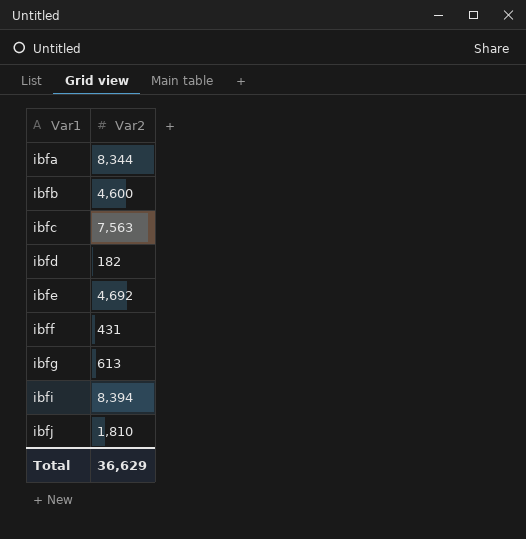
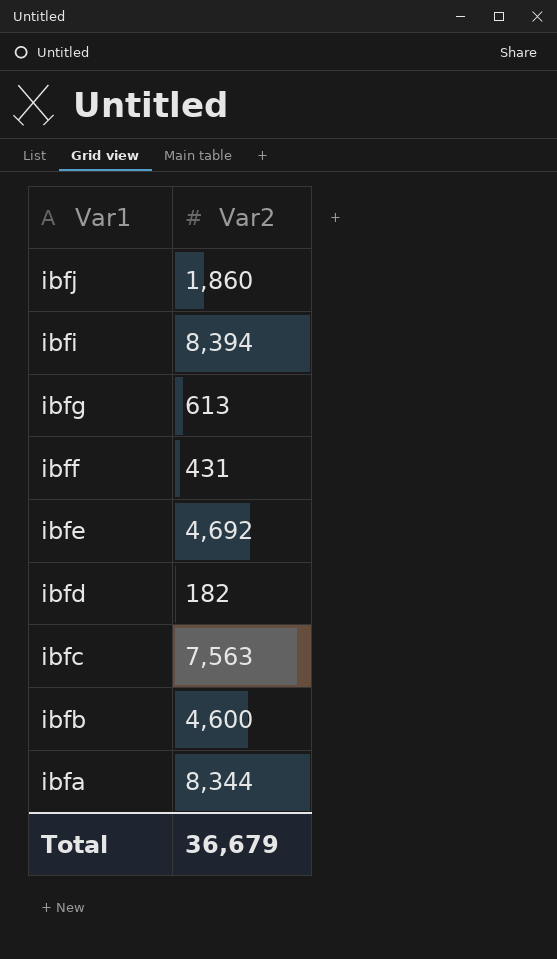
row order: Var1 ascending -> Var1 descending
ibfj | Var2: 1,810 -> 1,860
Total | Var2: 36,629 -> 36,679

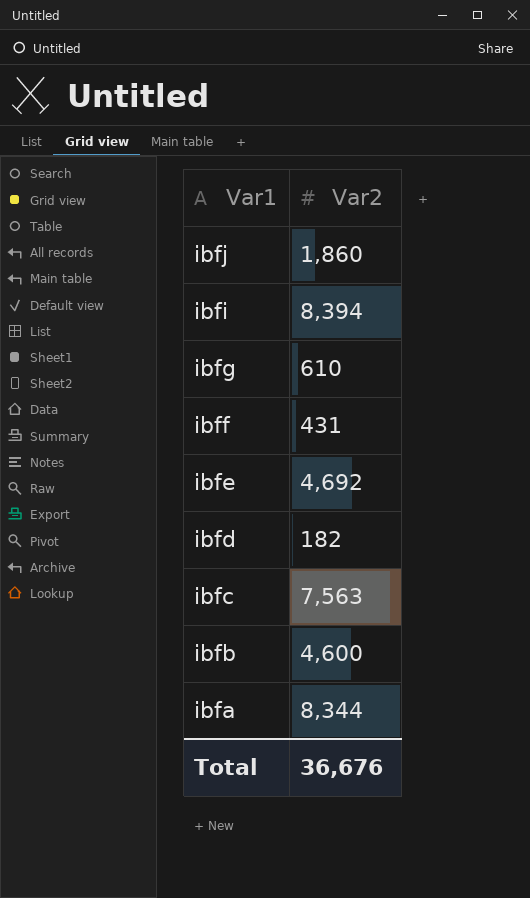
ibfg | Var2: 613 -> 610
Total | Var2: 36,679 -> 36,676

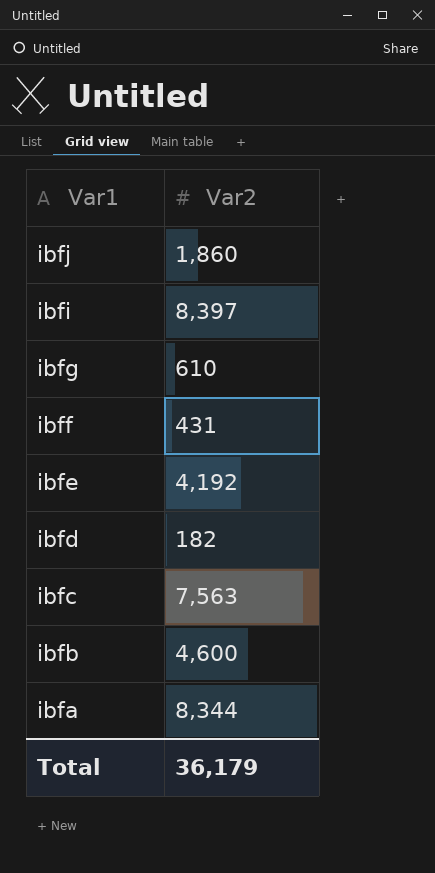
ibfi | Var2: 8,394 -> 8,397
ibfe | Var2: 4,692 -> 4,192
Total | Var2: 36,676 -> 36,179

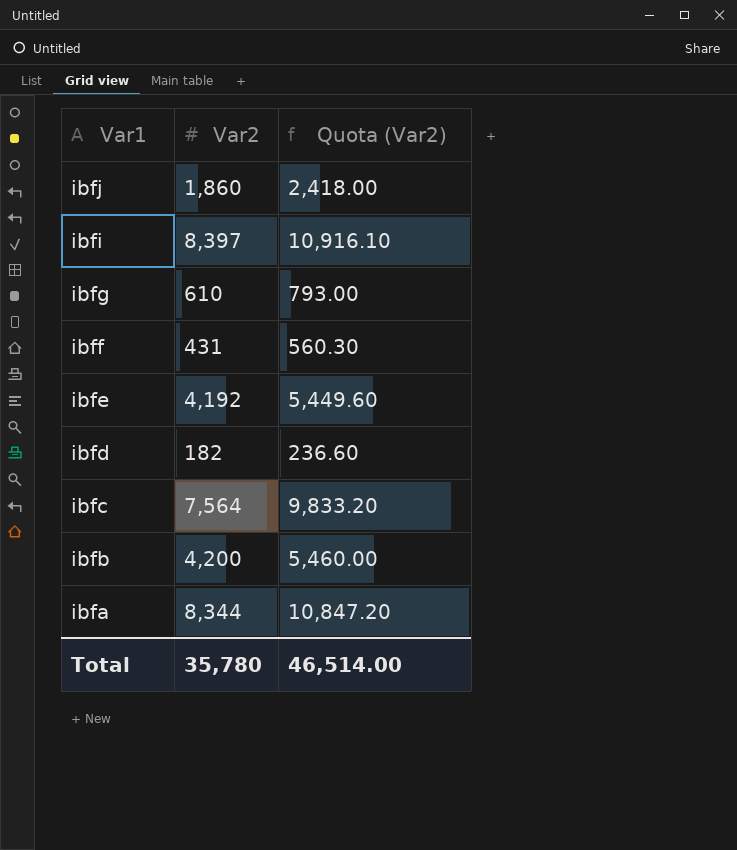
column Quota (Var2) | formula: none -> [Var2] * 1.3
ibfc | Var2: 7,563 -> 7,564
ibfb | Var2: 4,600 -> 4,200
Total | Var2: 36,179 -> 35,780

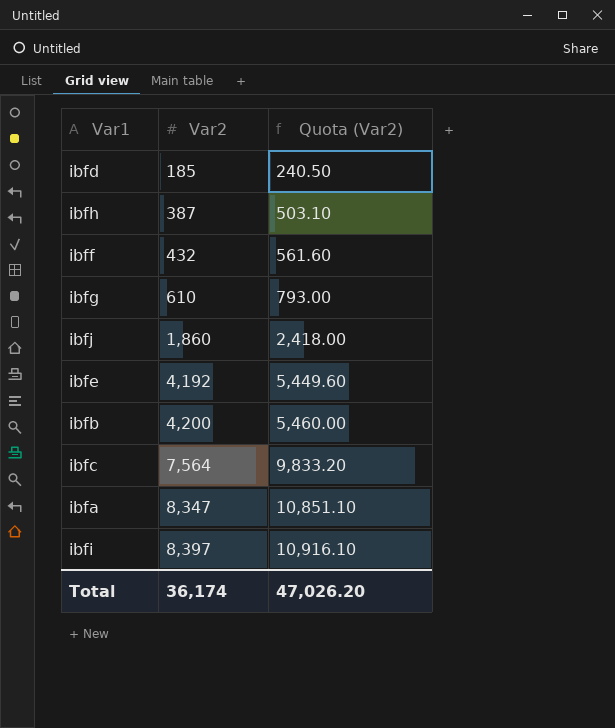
row order: Var1 descending -> Var2 ascending
ibfd | Var2: 182 -> 185
ibfd | Quota (Var2): 236.60 -> 240.50
row ibfh: none -> 387 | 503.10
ibff | Var2: 431 -> 432
ibff | Quota (Var2): 560.30 -> 561.60
ibfa | Var2: 8,344 -> 8,347
ibfa | Quota (Var2): 10,847.20 -> 10,851.10
Total | Var2: 35,780 -> 36,174
Total | Quota (Var2): 46,514.00 -> 47,026.20

